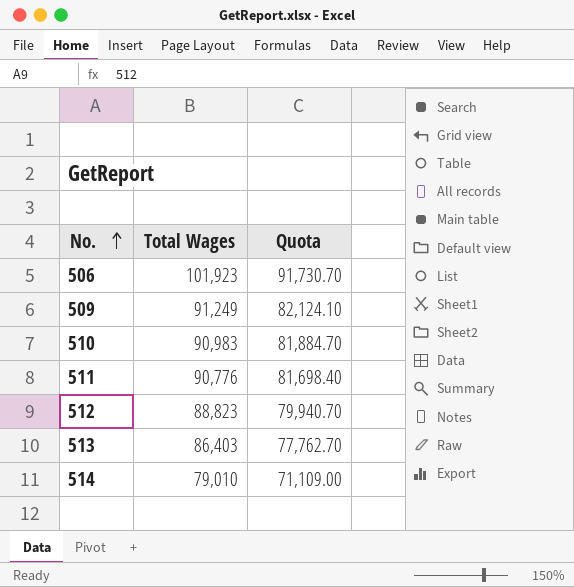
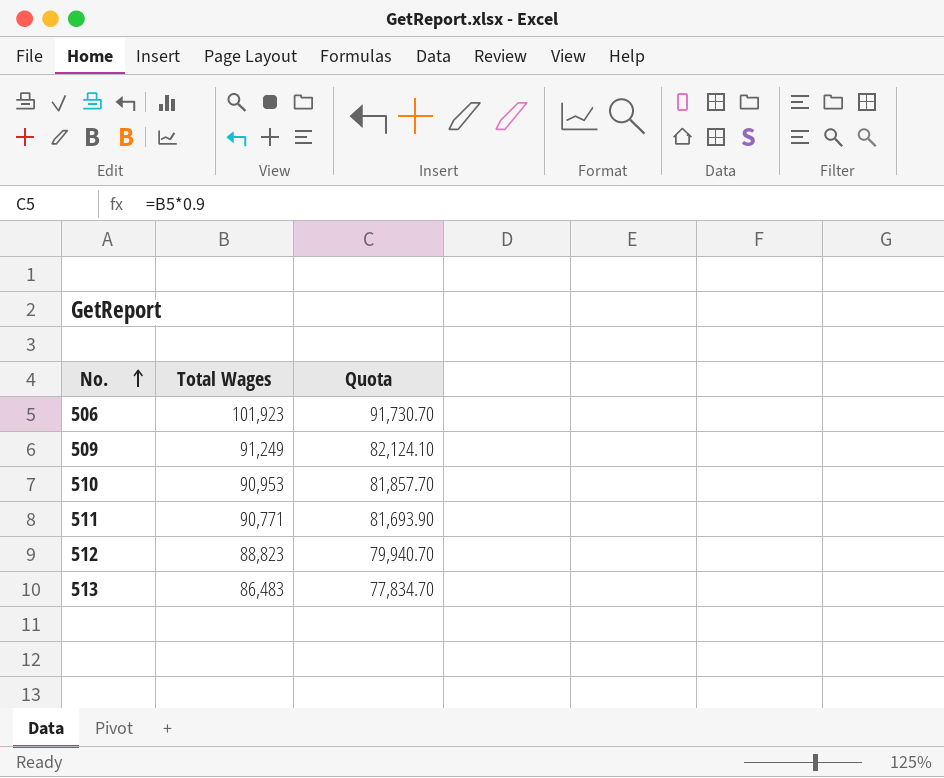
row 514: 79,010 | 71,109.00 -> none
510 | Total Wages: 90,983 -> 90,953
510 | Quota: 81,884.70 -> 81,857.70
511 | Total Wages: 90,776 -> 90,771
511 | Quota: 81,698.40 -> 81,693.90
513 | Total Wages: 86,403 -> 86,483
513 | Quota: 77,762.70 -> 77,834.70

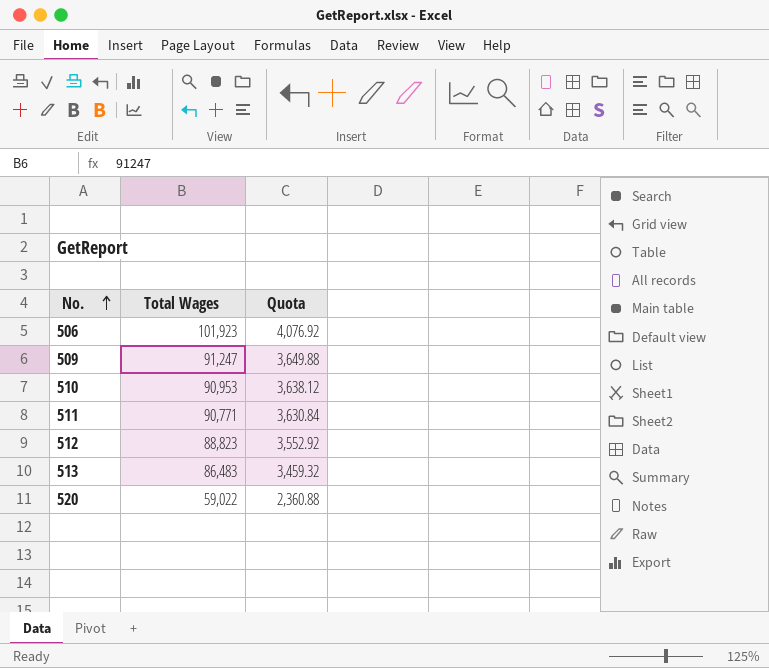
column Quota | formula: [Total Wages] * 0.9 -> [Total Wages] * 0.04
509 | Total Wages: 91,249 -> 91,247
row 520: none -> 59,022 | 2,360.88

